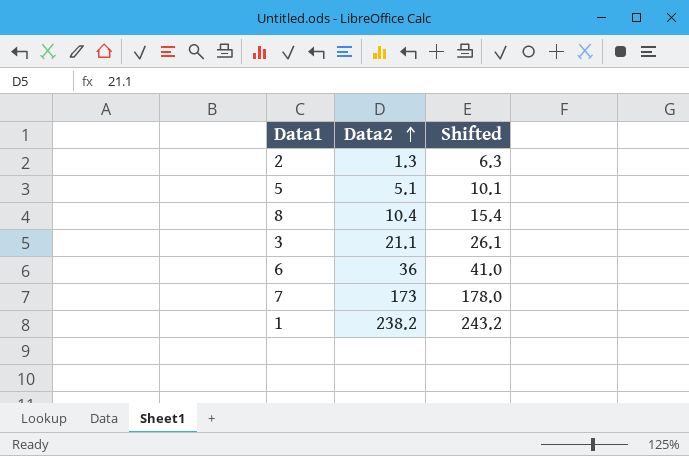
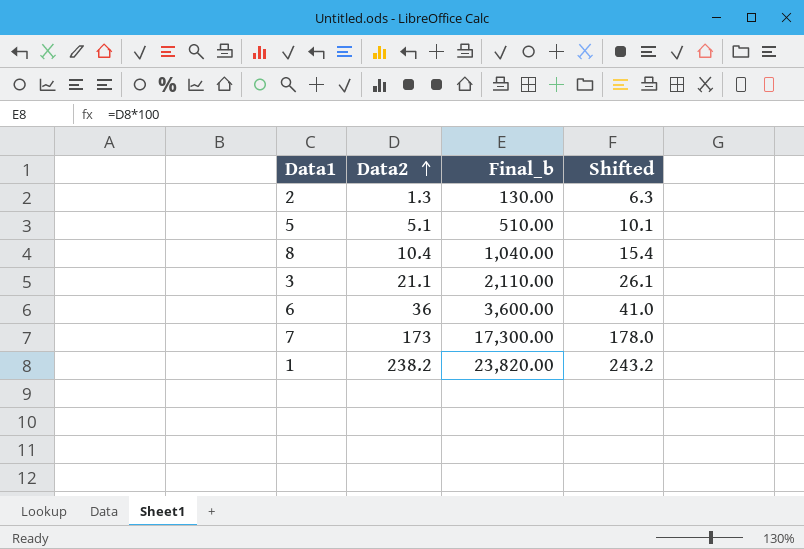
column Final_b | formula: none -> [Data2] * 100

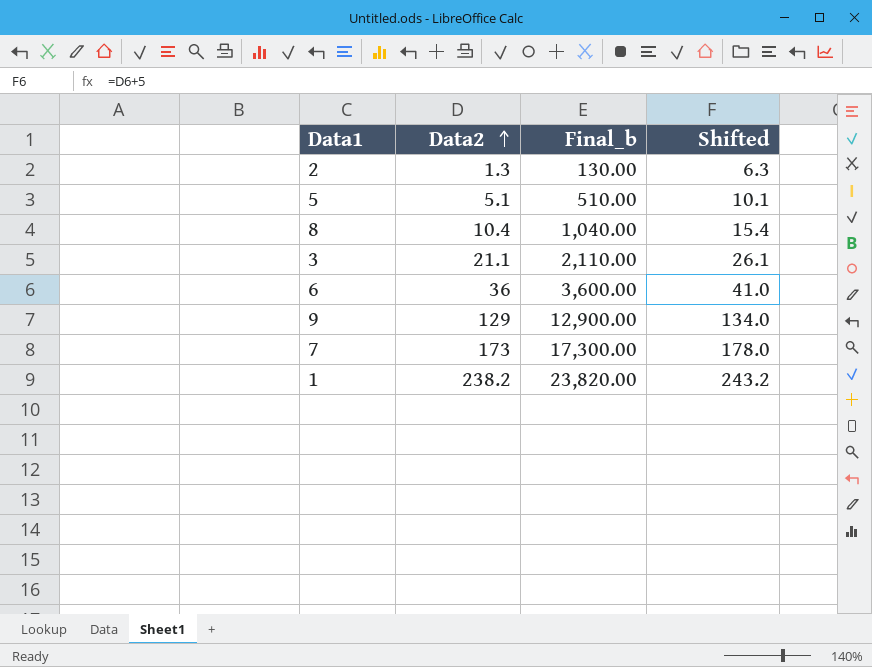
row 9: none -> 129 | 12,900.00 | 134.0

